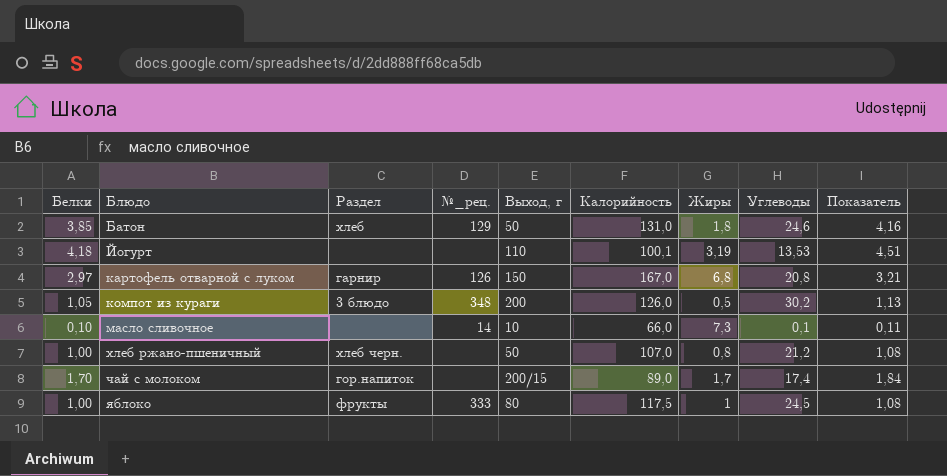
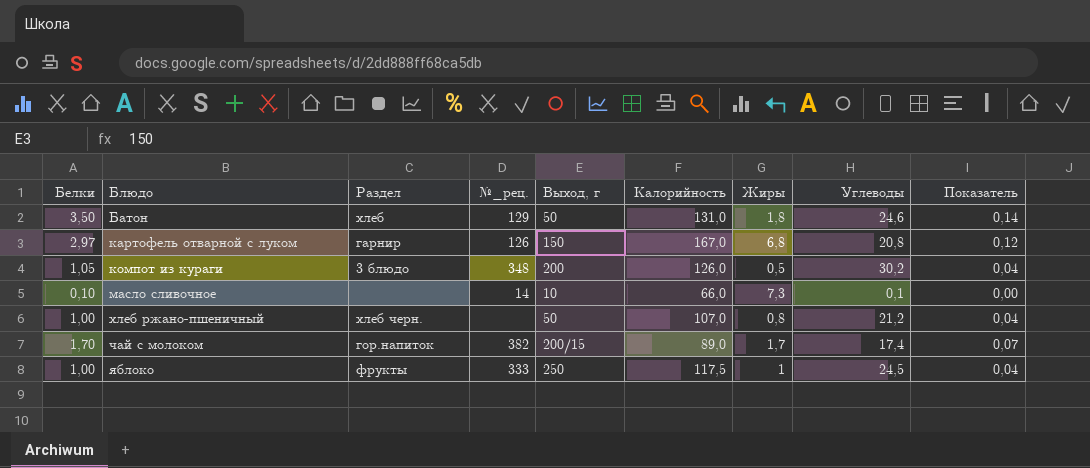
column Показатель | formula: [Белки] * 1,08 -> [Белки] * 0,04
row Йогурт: 4,18 | none | none | 110 | 100,1 | 3,19 | 13,53 | 4,51 -> none
Батон | Белки: 3,85 -> 3,50
чай с молоком | №_рец.: none -> 382
яблоко | Выход, г: 80 -> 250

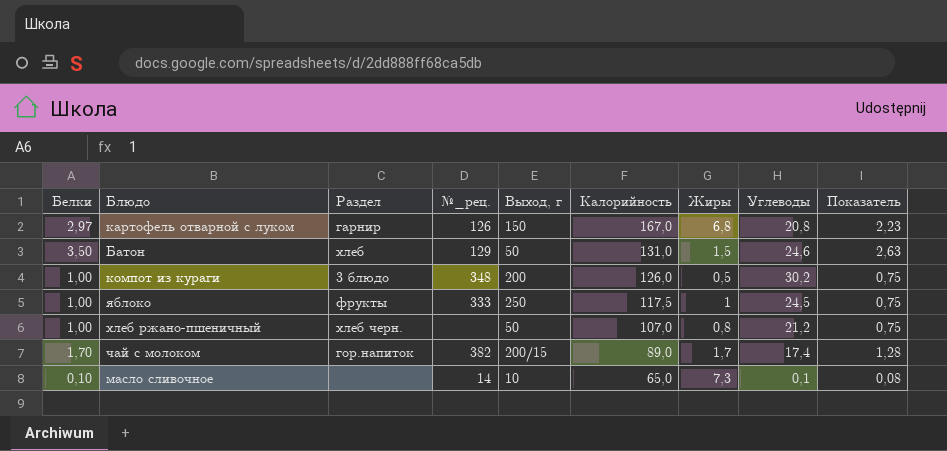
row order: Блюдо ascending -> Калорийность descending
column Показатель | formula: [Белки] * 0,04 -> [Белки] * 0,75
Батон | Жиры: 1,8 -> 1,5
компот из кураги | Белки: 1,05 -> 1,00
масло сливочное | Калорийность: 66,0 -> 65,0

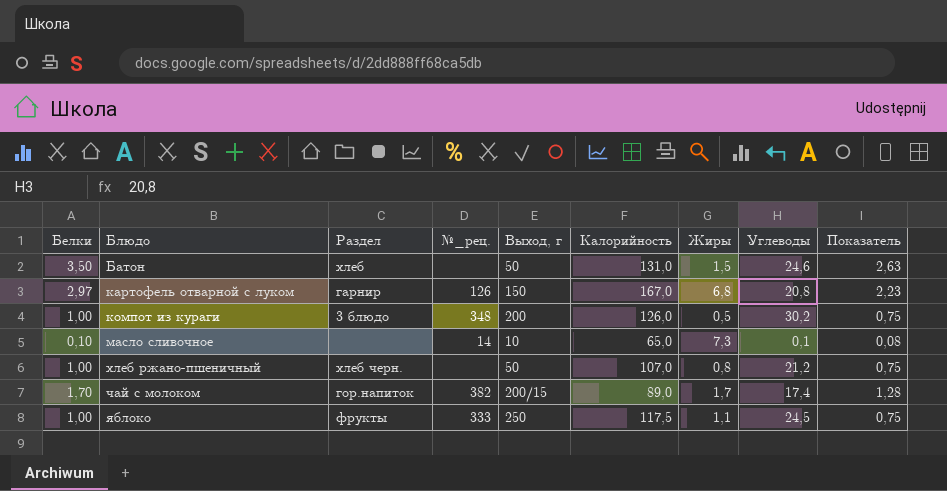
row order: Калорийность descending -> Блюдо ascending
Батон | №_рец.: 129 -> none
яблоко | Жиры: 1 -> 1,1

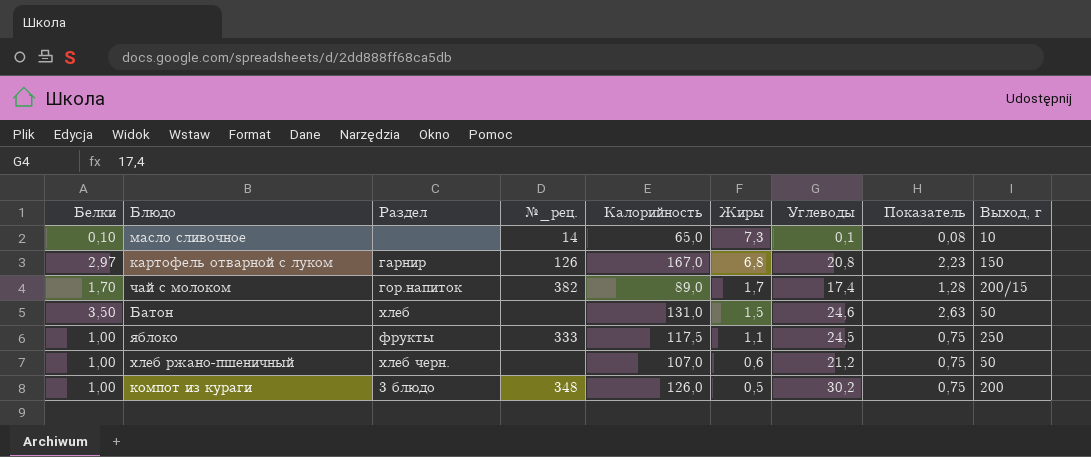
row order: Блюдо ascending -> Жиры descending
column Выход, г | position: 5 -> 9
хлеб ржано-пшеничный | Жиры: 0,8 -> 0,6

